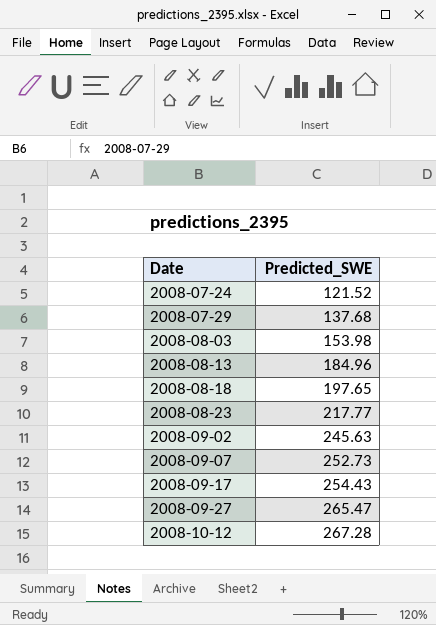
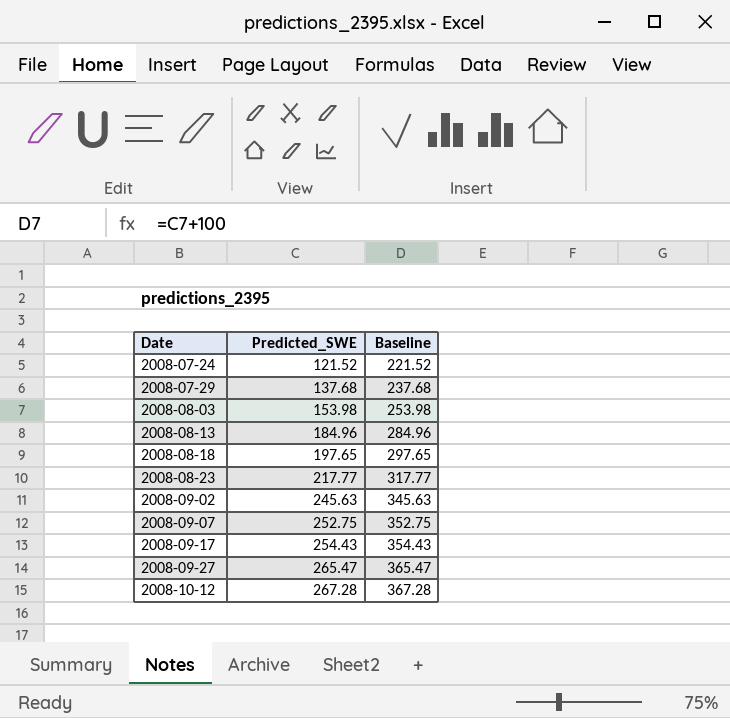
column Baseline | formula: none -> [Predicted_SWE] + 100
2008-09-07 | Predicted_SWE: 252.73 -> 252.75

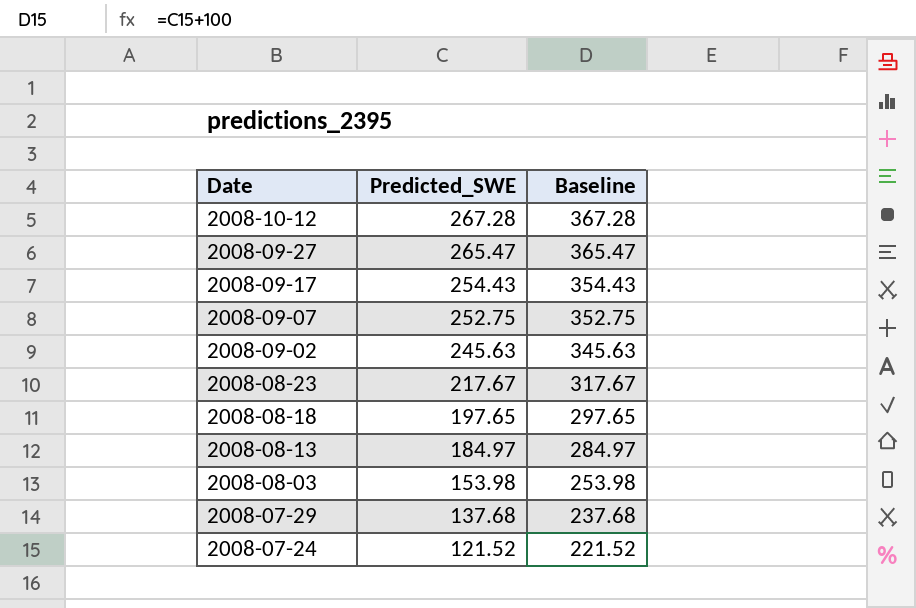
row order: Date ascending -> Date descending
2008-08-23 | Predicted_SWE: 217.77 -> 217.67
2008-08-23 | Baseline: 317.77 -> 317.67
2008-08-13 | Predicted_SWE: 184.96 -> 184.97
2008-08-13 | Baseline: 284.96 -> 284.97

